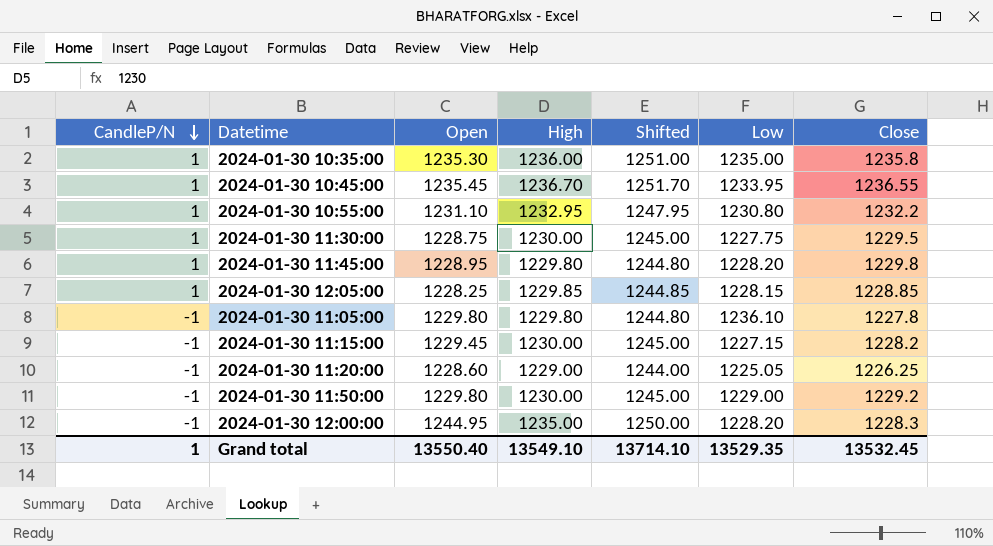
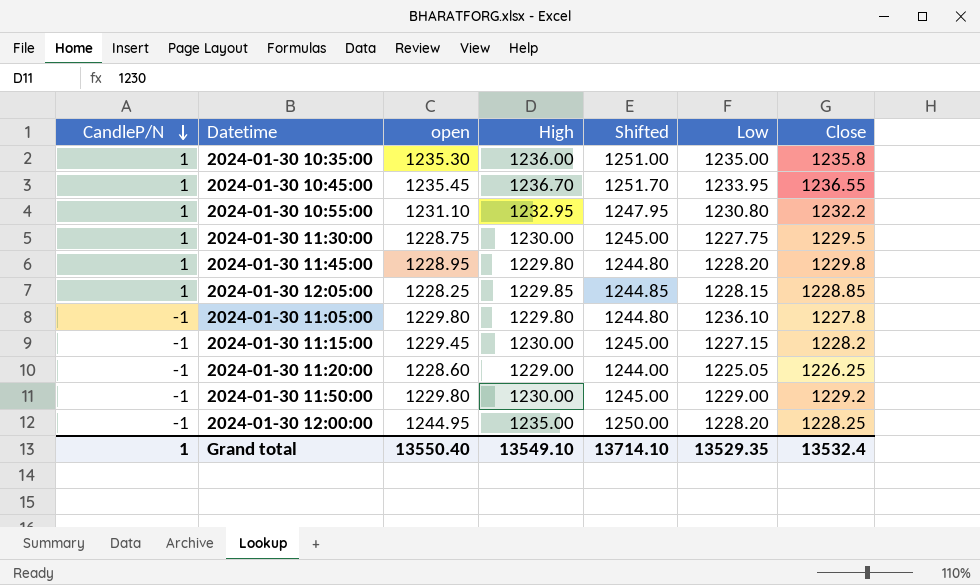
column name: Open -> open
2024-01-30 12:00:00 | Close: 1228.3 -> 1228.25
Grand total | Close: 13532.45 -> 13532.4

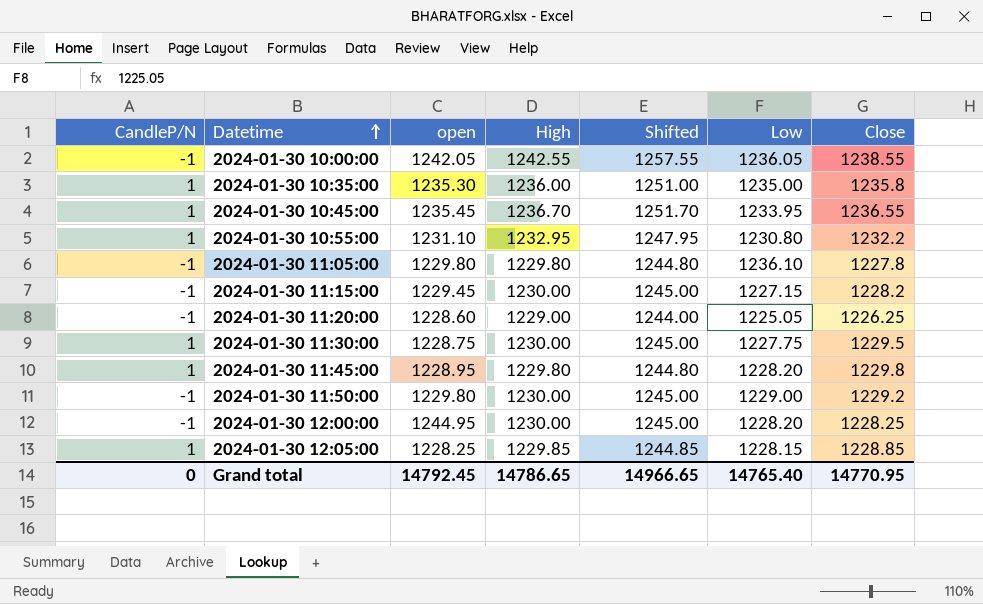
row order: CandleP/N descending -> Datetime ascending
row 2024-01-30 10:00:00: none -> -1 | 1242.05 | 1242.55 | 1257.55 | 1236.05 | 1238.55
2024-01-30 12:00:00 | High: 1235.00 -> 1230.00
2024-01-30 12:00:00 | Shifted: 1250.00 -> 1245.00
Grand total | CandleP/N: 1 -> 0
Grand total | open: 13550.40 -> 14792.45
Grand total | High: 13549.10 -> 14786.65
Grand total | Shifted: 13714.10 -> 14966.65
Grand total | Low: 13529.35 -> 14765.40
Grand total | Close: 13532.4 -> 14770.95

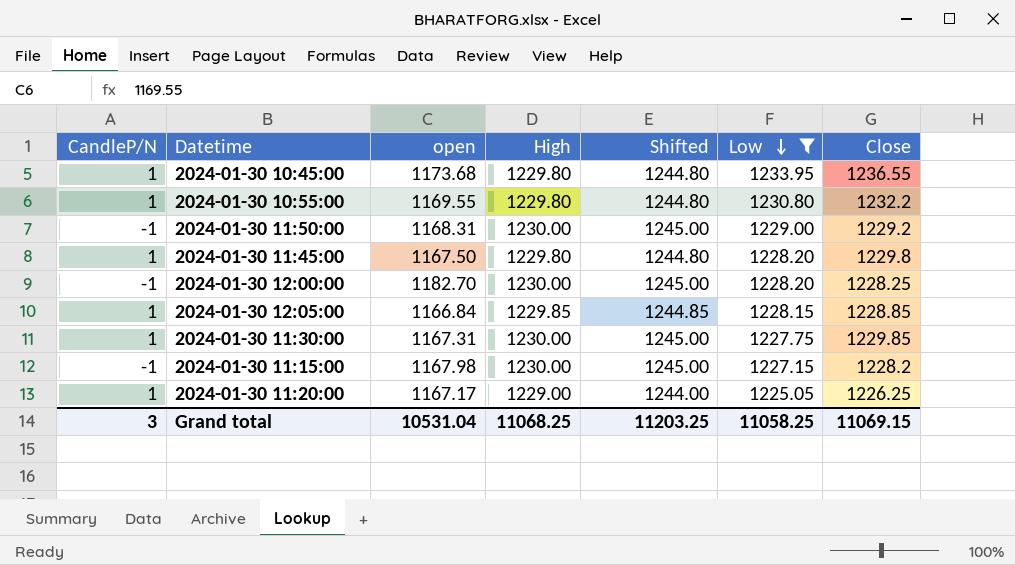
filter: none -> Low <= 1233.95
row order: Datetime ascending -> Low descending
2024-01-30 10:45:00 | open: 1235.45 -> 1173.68
2024-01-30 10:45:00 | High: 1236.70 -> 1229.80
2024-01-30 10:45:00 | Shifted: 1251.70 -> 1244.80
2024-01-30 10:55:00 | open: 1231.10 -> 1169.55
2024-01-30 10:55:00 | High: 1232.95 -> 1229.80
2024-01-30 10:55:00 | Shifted: 1247.95 -> 1244.80
2024-01-30 11:50:00 | open: 1229.80 -> 1168.31
2024-01-30 11:45:00 | open: 1228.95 -> 1167.50
2024-01-30 12:00:00 | open: 1244.95 -> 1182.70
2024-01-30 12:05:00 | open: 1228.25 -> 1166.84
2024-01-30 11:30:00 | open: 1228.75 -> 1167.31
2024-01-30 11:30:00 | Close: 1229.5 -> 1229.85
2024-01-30 11:15:00 | open: 1229.45 -> 1167.98
2024-01-30 11:20:00 | CandleP/N: -1 -> 1
2024-01-30 11:20:00 | open: 1228.60 -> 1167.17
Grand total | CandleP/N: 0 -> 3
Grand total | open: 14792.45 -> 10531.04
Grand total | High: 14786.65 -> 11068.25
Grand total | Shifted: 14966.65 -> 11203.25
Grand total | Low: 14765.40 -> 11058.25
Grand total | Close: 14770.95 -> 11069.15

